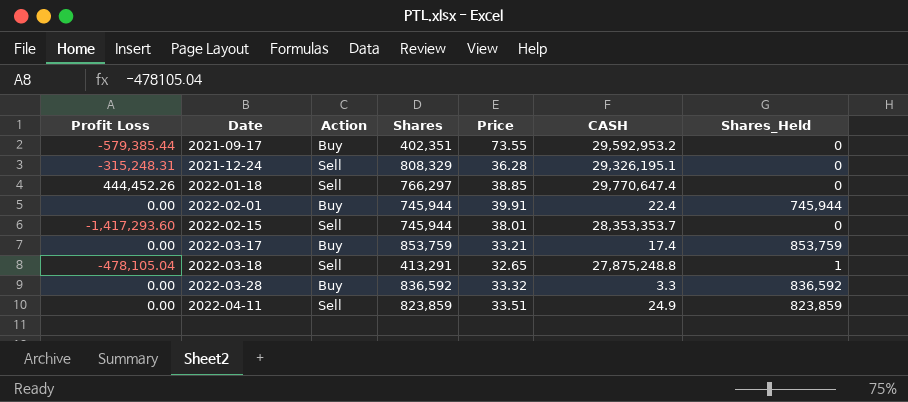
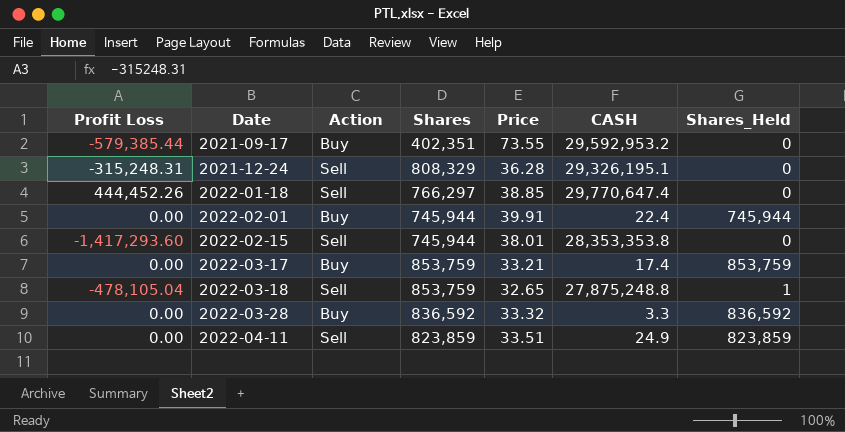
2022-02-15 | CASH: 28,353,353.7 -> 28,353,353.8
2022-03-18 | Shares: 413,291 -> 853,759

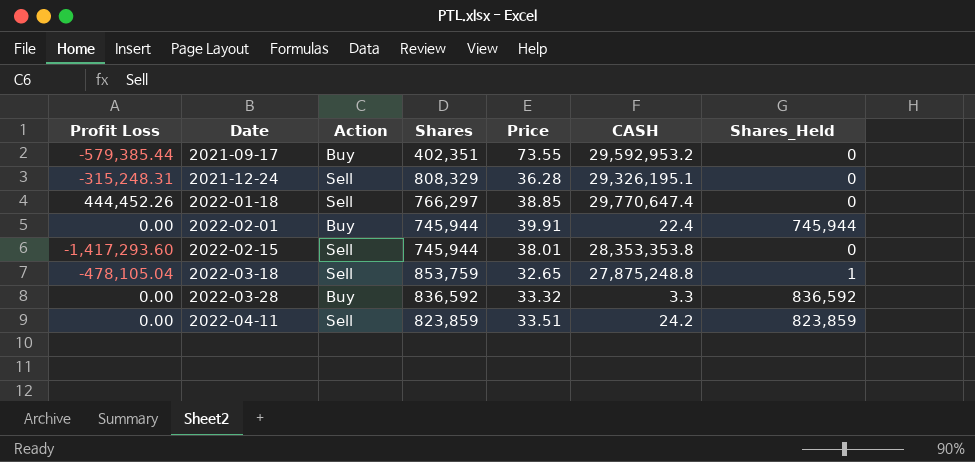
row 2022-03-17: 0.00 | Buy | 853,759 | 33.21 | 17.4 | 853,759 -> none
2022-04-11 | CASH: 24.9 -> 24.2

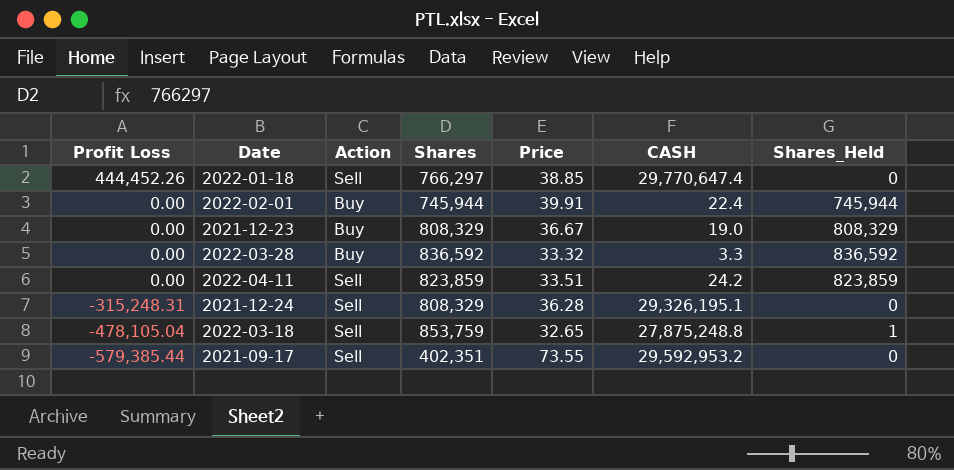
row order: Date ascending -> Profit Loss descending
row 2022-02-15: -1,417,293.60 | Sell | 745,944 | 38.01 | 28,353,353.8 | 0 -> none
row 2021-12-23: none -> 0.00 | Buy | 808,329 | 36.67 | 19.0 | 808,329
2021-09-17 | Action: Buy -> Sell

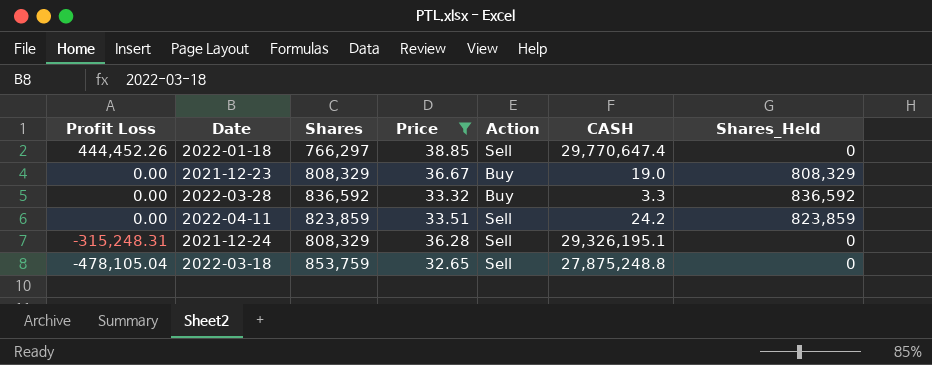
filter: none -> Price <= 38.85
column Action | position: 3 -> 5
2022-03-18 | Shares_Held: 1 -> 0

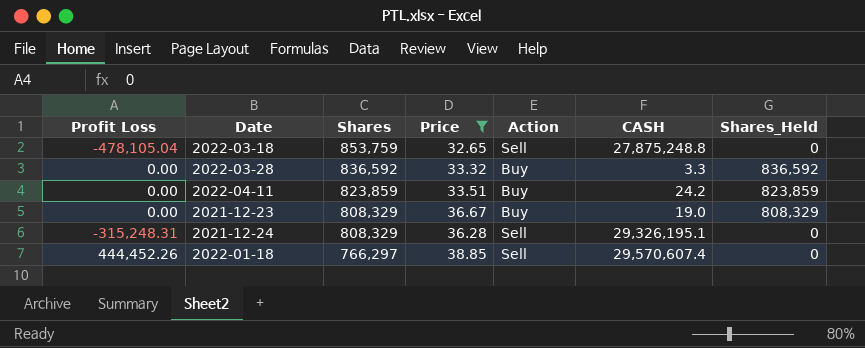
row order: Profit Loss descending -> Shares descending
2022-04-11 | Action: Sell -> Buy
2022-01-18 | CASH: 29,770,647.4 -> 29,570,607.4

